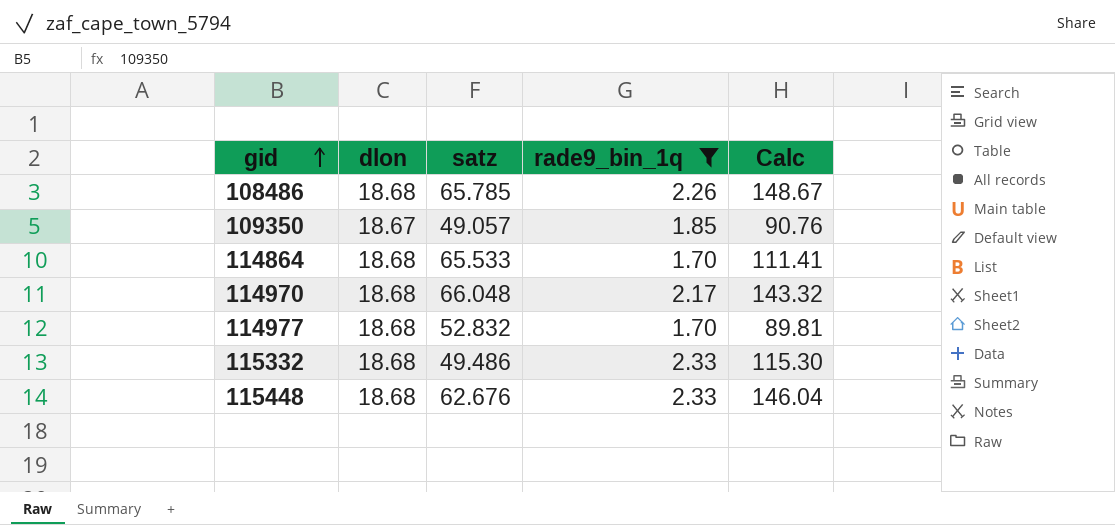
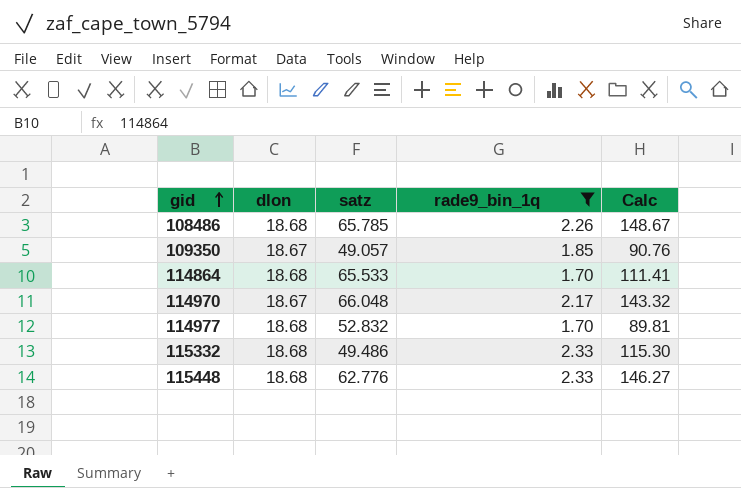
114970 | dlon: 18.68 -> 18.67
115448 | satz: 62.676 -> 62.776
115448 | Calc: 146.04 -> 146.27

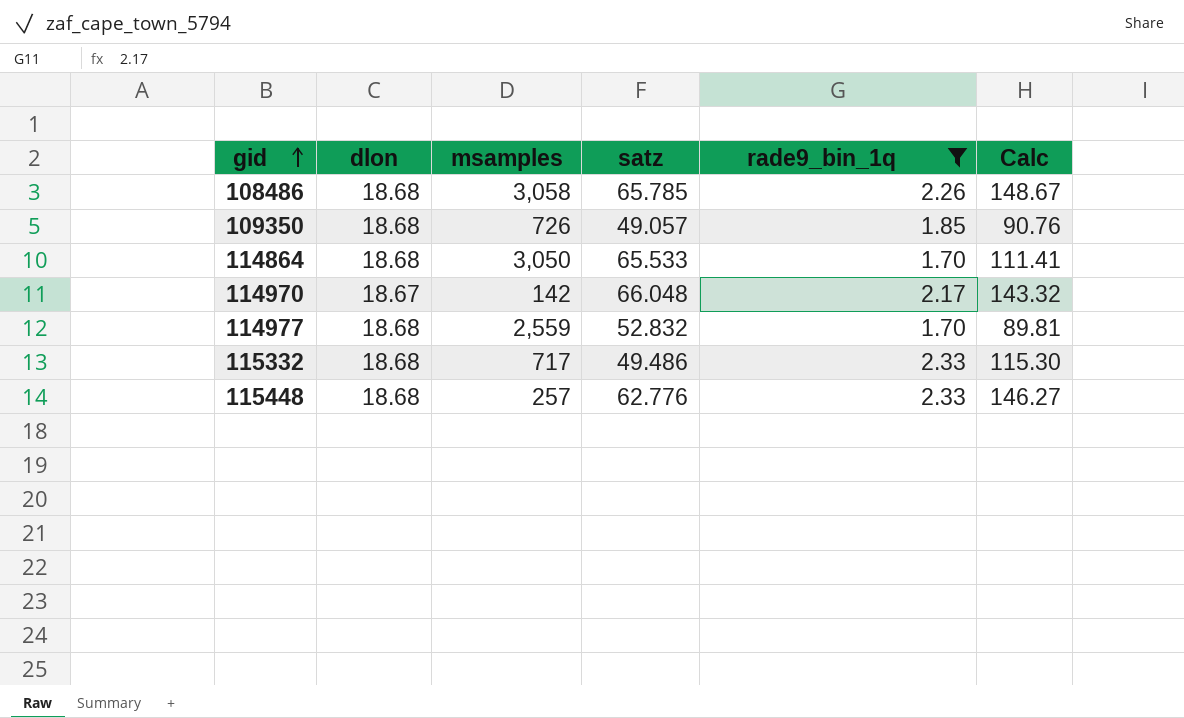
column msamples | position: none -> 3
109350 | dlon: 18.67 -> 18.68

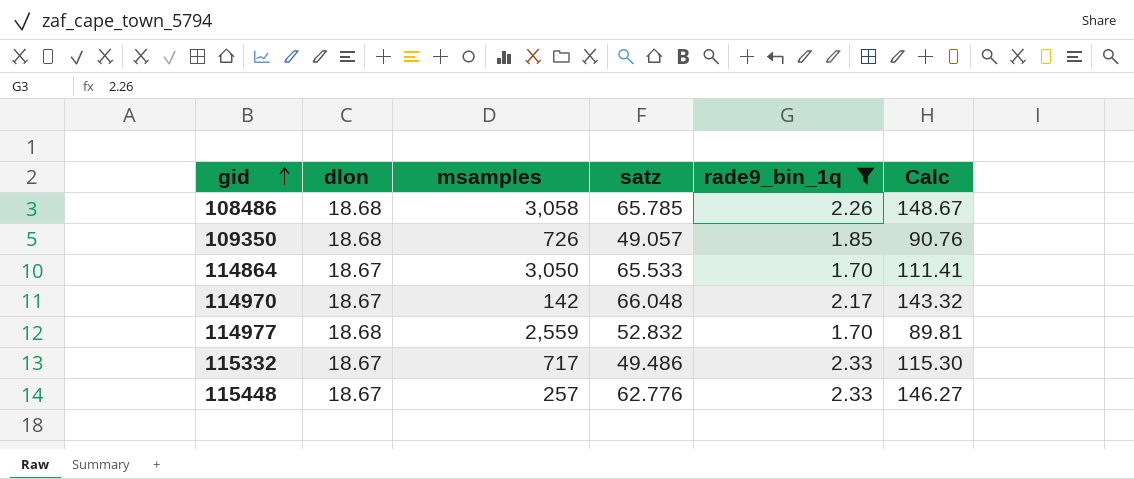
114864 | dlon: 18.68 -> 18.67
115332 | dlon: 18.68 -> 18.67
115448 | dlon: 18.68 -> 18.67

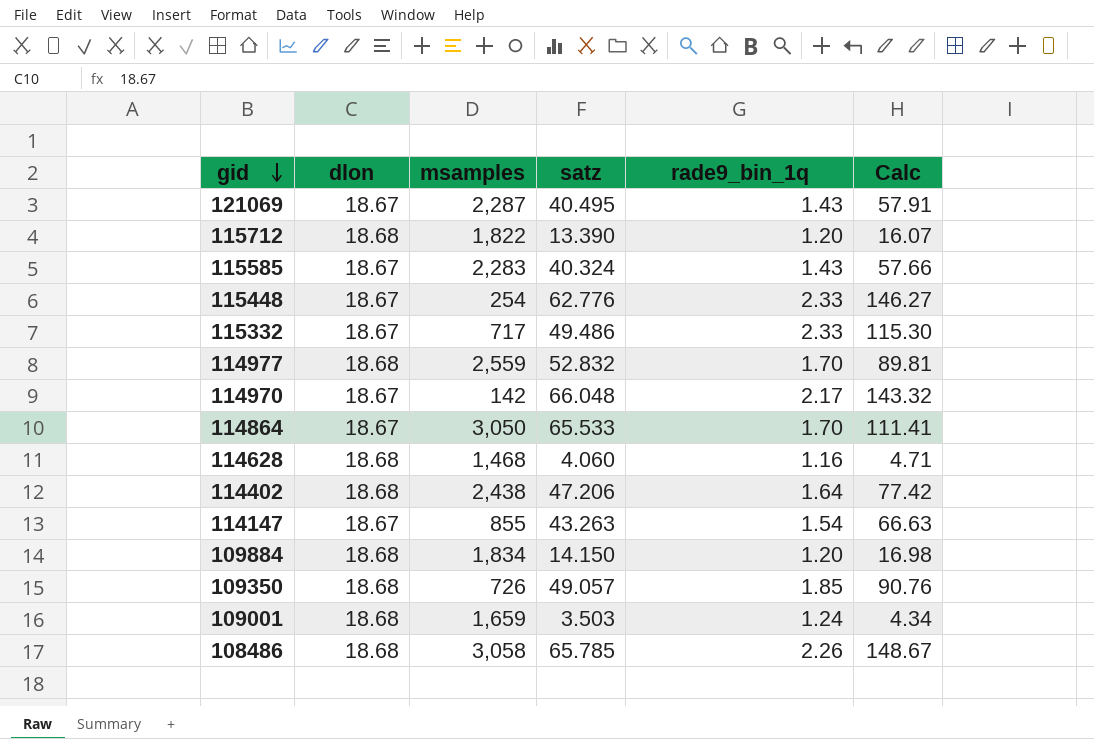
filter: rade9_bin_1q >= 1.70 -> none
row order: gid ascending -> gid descending
115448 | msamples: 257 -> 254

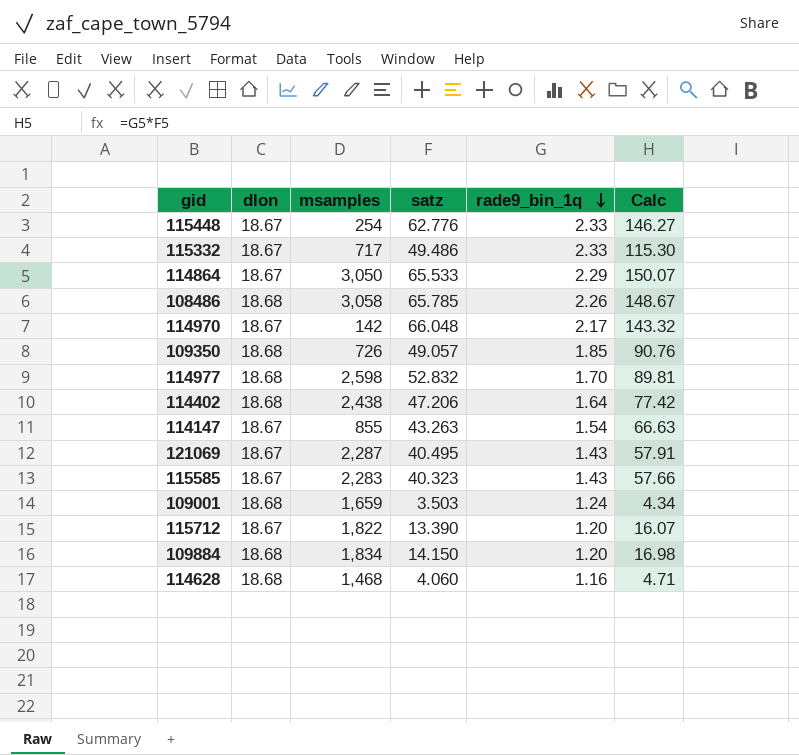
row order: gid descending -> rade9_bin_1q descending
114864 | rade9_bin_1q: 1.70 -> 2.29
114864 | Calc: 111.41 -> 150.07
114977 | msamples: 2,559 -> 2,598
115585 | satz: 40.324 -> 40.323
115712 | dlon: 18.68 -> 18.67

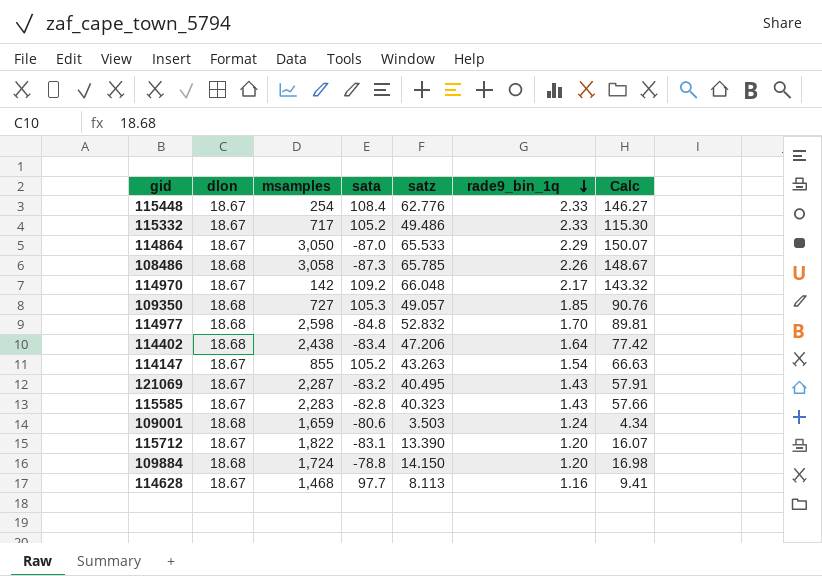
column sata | position: none -> 4
109350 | msamples: 726 -> 727
109884 | msamples: 1,834 -> 1,724
114628 | dlon: 18.68 -> 18.67
114628 | satz: 4.060 -> 8.113
114628 | Calc: 4.71 -> 9.41

